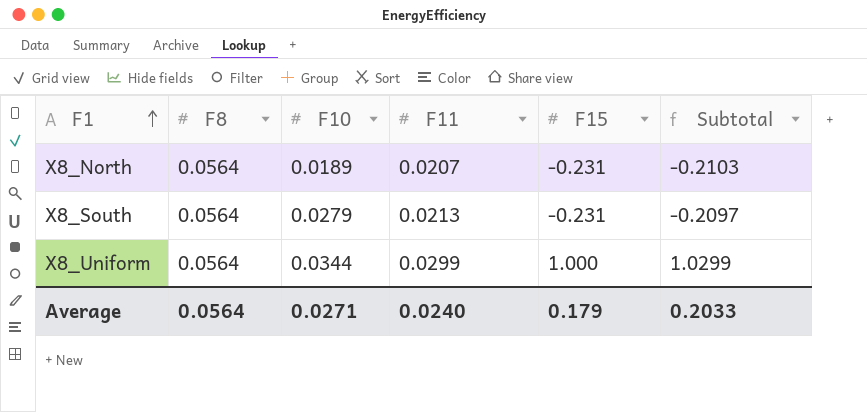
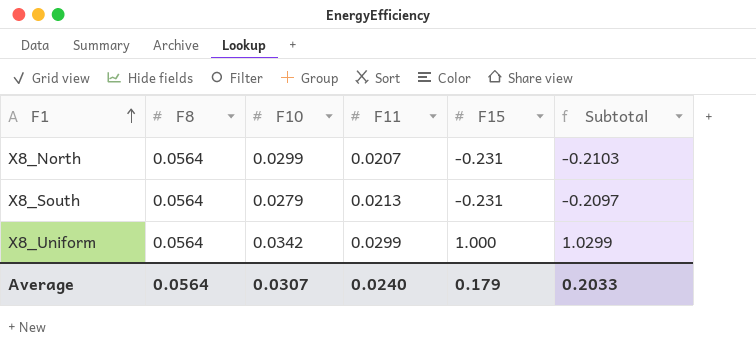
X8_North | F10: 0.0189 -> 0.0299
X8_Uniform | F10: 0.0344 -> 0.0342
Average | F10: 0.0271 -> 0.0307

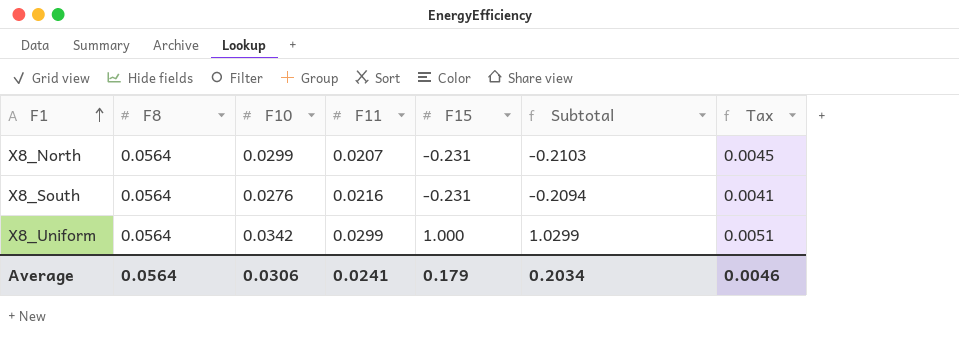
column Tax | formula: none -> [F10] * 0.15
X8_South | F10: 0.0279 -> 0.0276
X8_South | F11: 0.0213 -> 0.0216
X8_South | Subtotal: -0.2097 -> -0.2094
Average | F10: 0.0307 -> 0.0306
Average | F11: 0.0240 -> 0.0241
Average | Subtotal: 0.2033 -> 0.2034

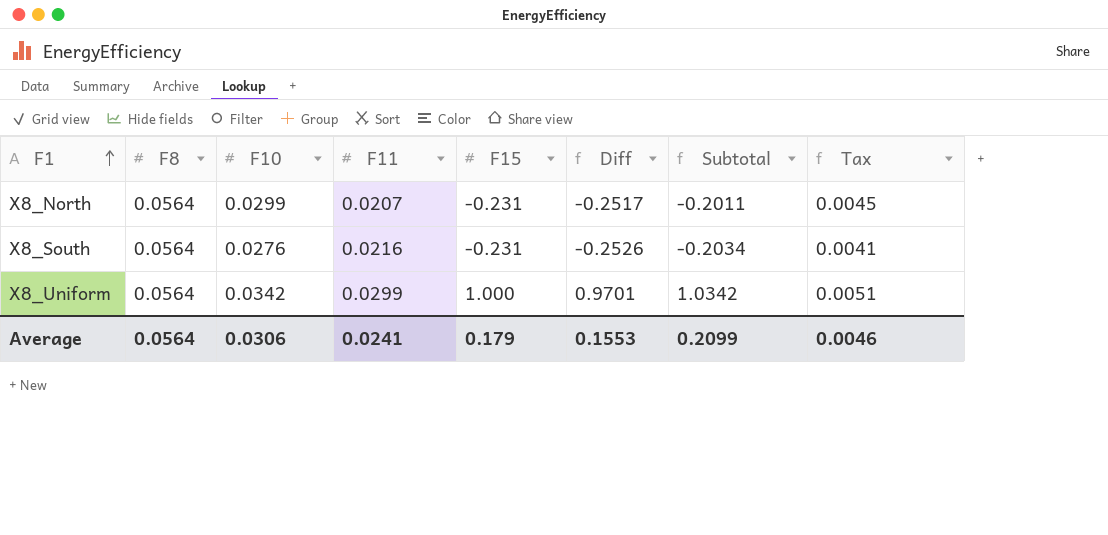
column Diff | formula: none -> [F15] - [F11]
column Subtotal | formula: [F11] + [F15] -> [F10] + [F15]
Average | Subtotal: 0.2034 -> 0.2099

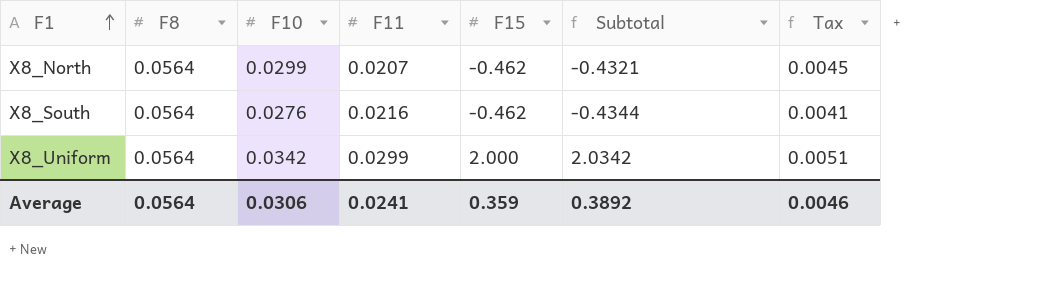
column Diff | formula: [F15] - [F11] -> none
X8_North | F15: -0.231 -> -0.462
X8_North | Subtotal: -0.2011 -> -0.4321
X8_South | F15: -0.231 -> -0.462
X8_South | Subtotal: -0.2034 -> -0.4344
X8_Uniform | F15: 1.000 -> 2.000
X8_Uniform | Subtotal: 1.0342 -> 2.0342
Average | F15: 0.179 -> 0.359
Average | Subtotal: 0.2099 -> 0.3892

